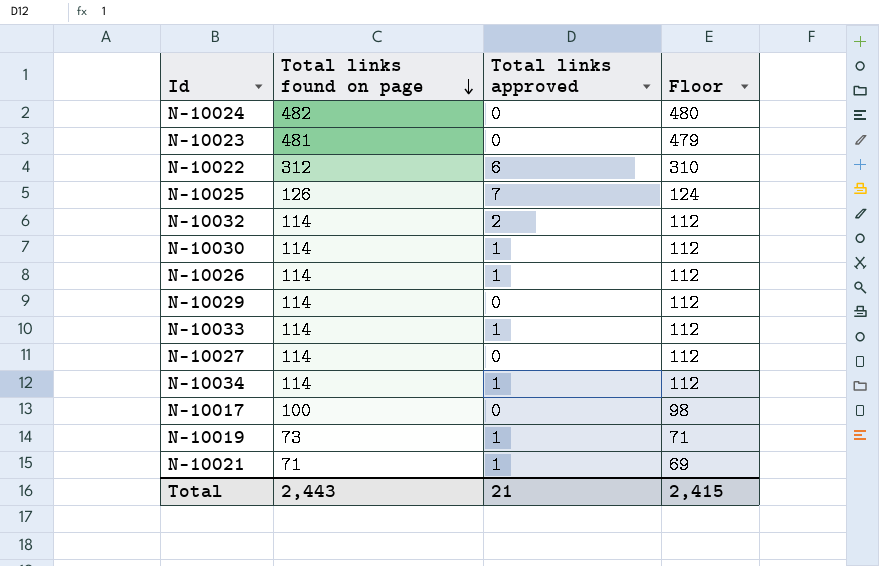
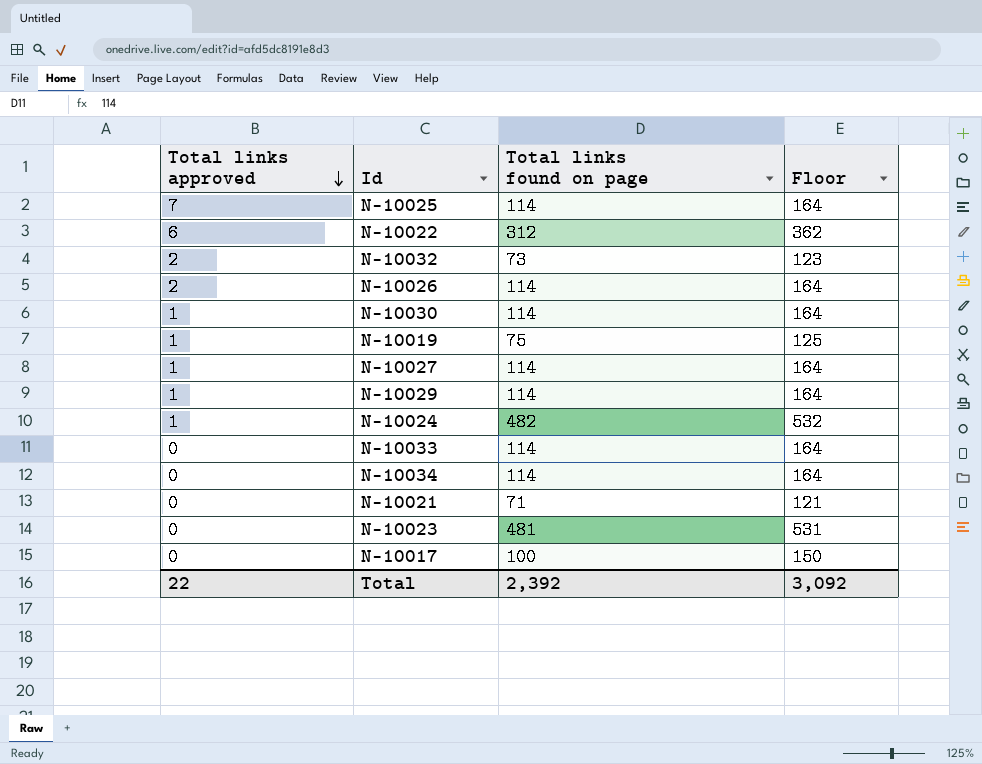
row order: Total links found on page descending -> Total links approved descending
column Total links approved | position: 3 -> 1
column Floor | formula: [Total links found on page] - 2 -> [Total links found on page] + 50
N-10025 | Total links found on page: 126 -> 114
N-10032 | Total links found on page: 114 -> 73
N-10026 | Total links approved: 1 -> 2
N-10019 | Total links found on page: 73 -> 75
N-10027 | Total links approved: 0 -> 1
N-10029 | Total links approved: 0 -> 1
N-10024 | Total links approved: 0 -> 1
N-10033 | Total links approved: 1 -> 0
N-10034 | Total links approved: 1 -> 0
N-10021 | Total links approved: 1 -> 0
Total | Total links approved: 21 -> 22
Total | Total links found on page: 2,443 -> 2,392
Total | Floor: 2,415 -> 3,092

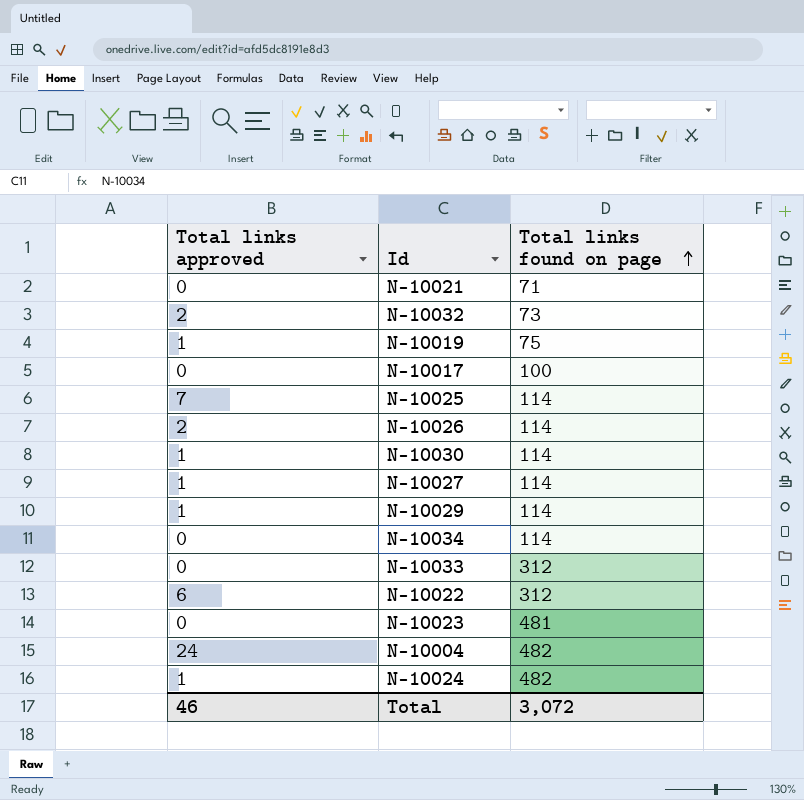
row order: Total links approved descending -> Total links found on page ascending
column Floor | formula: [Total links found on page] + 50 -> none
N-10033 | Total links found on page: 114 -> 312
row N-10004: none -> 24 | 482
Total | Total links approved: 22 -> 46
Total | Total links found on page: 2,392 -> 3,072

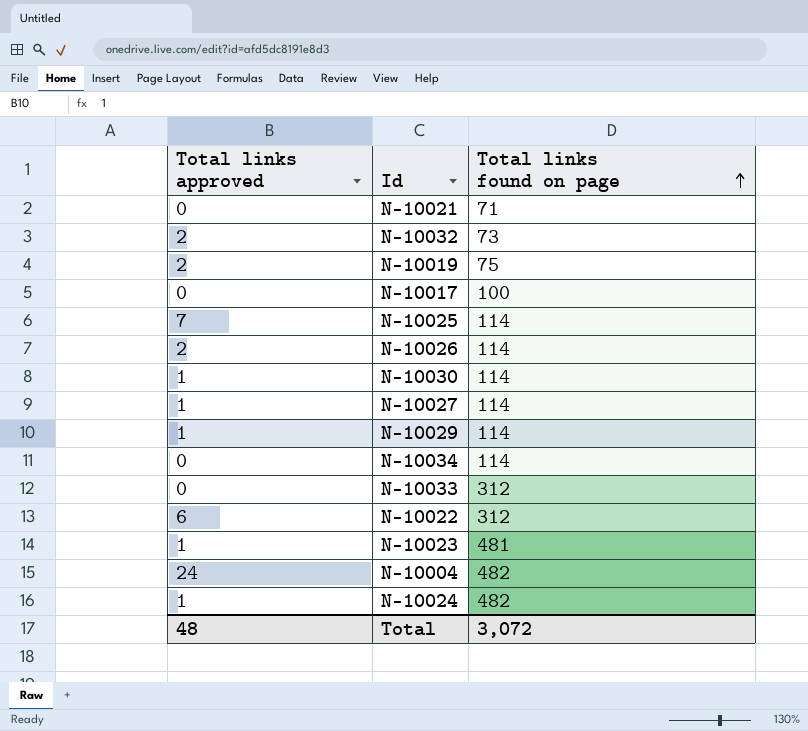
N-10019 | Total links approved: 1 -> 2
N-10023 | Total links approved: 0 -> 1
Total | Total links approved: 46 -> 48

